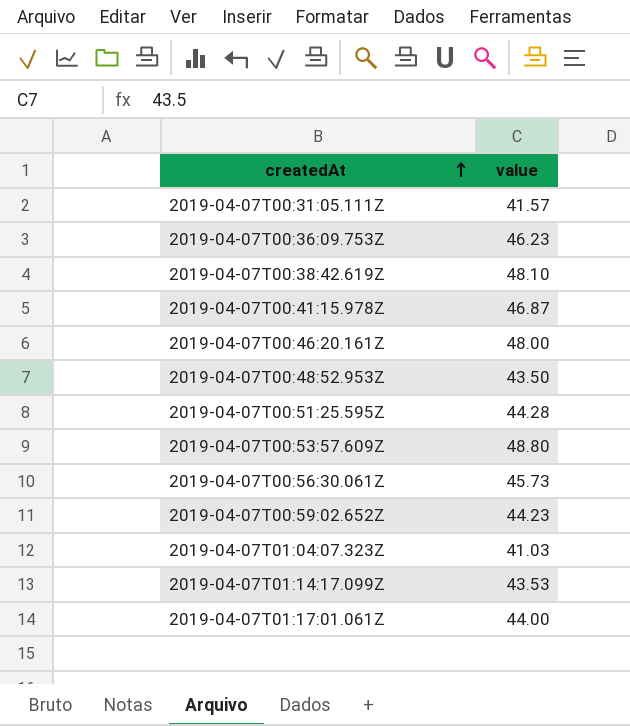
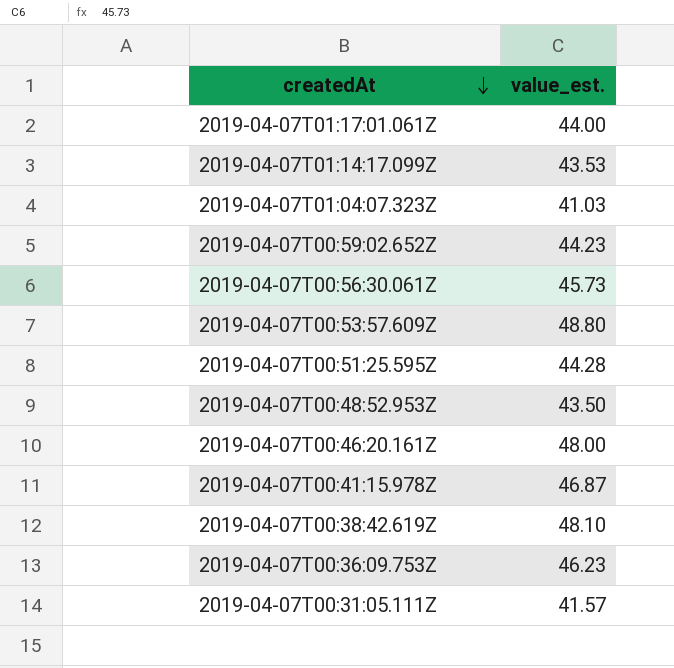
row order: createdAt ascending -> createdAt descending
column name: value -> value_est.

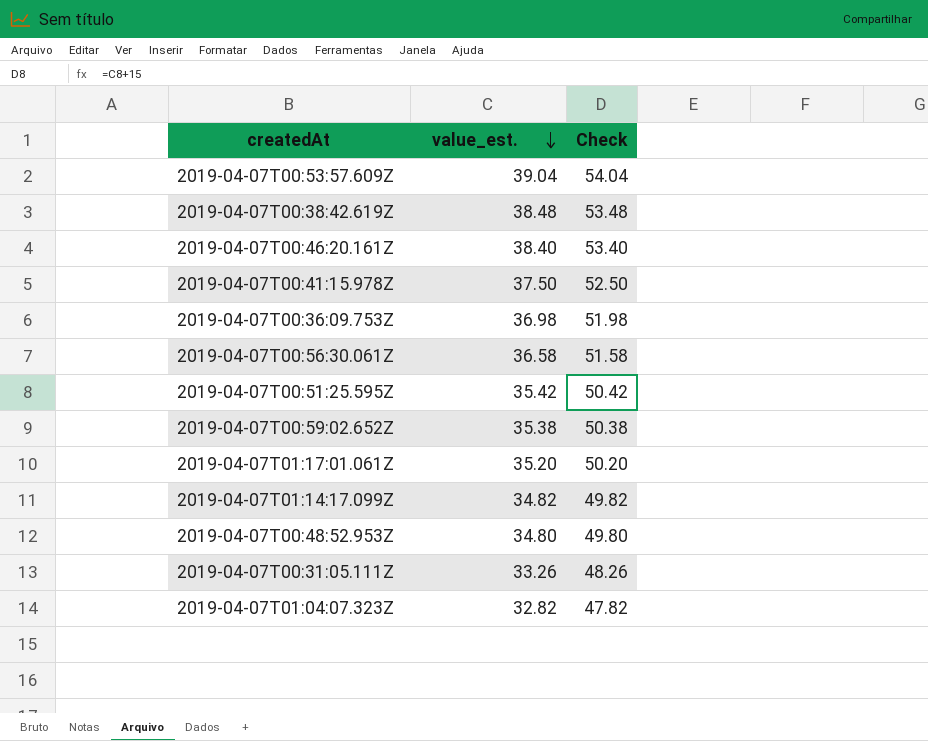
row order: createdAt descending -> value_est. descending
column Check | formula: none -> [value_est.] + 15
2019-04-07T00:53:57.609Z | value_est.: 48.80 -> 39.04
2019-04-07T00:38:42.619Z | value_est.: 48.10 -> 38.48
2019-04-07T00:46:20.161Z | value_est.: 48.00 -> 38.40
2019-04-07T00:41:15.978Z | value_est.: 46.87 -> 37.50
2019-04-07T00:36:09.753Z | value_est.: 46.23 -> 36.98
2019-04-07T00:56:30.061Z | value_est.: 45.73 -> 36.58
2019-04-07T00:51:25.595Z | value_est.: 44.28 -> 35.42
2019-04-07T00:59:02.652Z | value_est.: 44.23 -> 35.38
2019-04-07T01:17:01.061Z | value_est.: 44.00 -> 35.20
2019-04-07T01:14:17.099Z | value_est.: 43.53 -> 34.82
2019-04-07T00:48:52.953Z | value_est.: 43.50 -> 34.80
2019-04-07T00:31:05.111Z | value_est.: 41.57 -> 33.26
2019-04-07T01:04:07.323Z | value_est.: 41.03 -> 32.82

